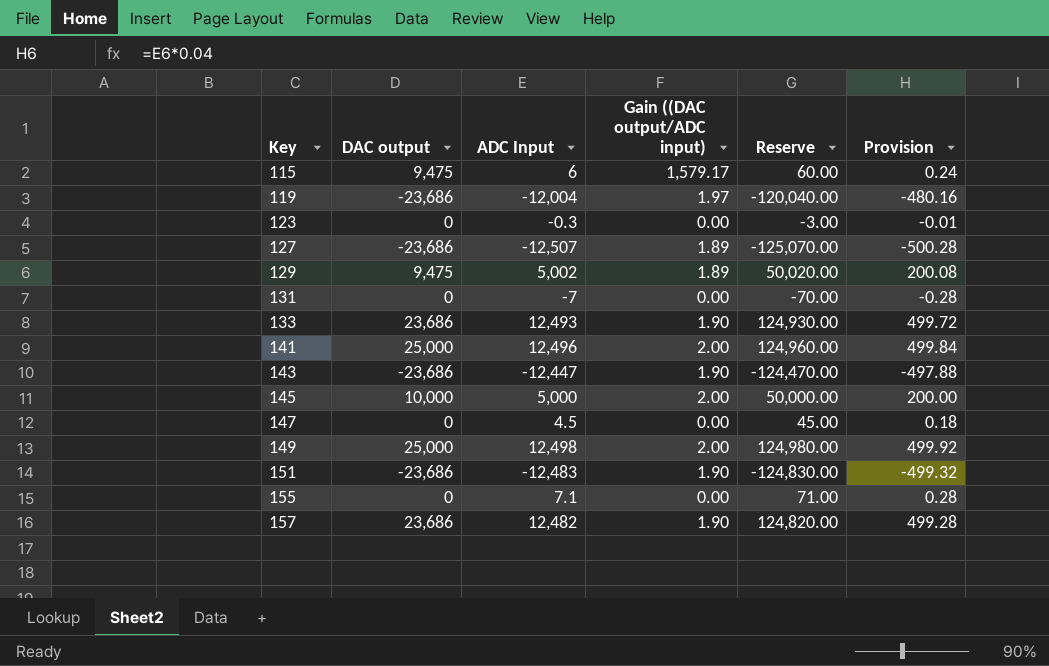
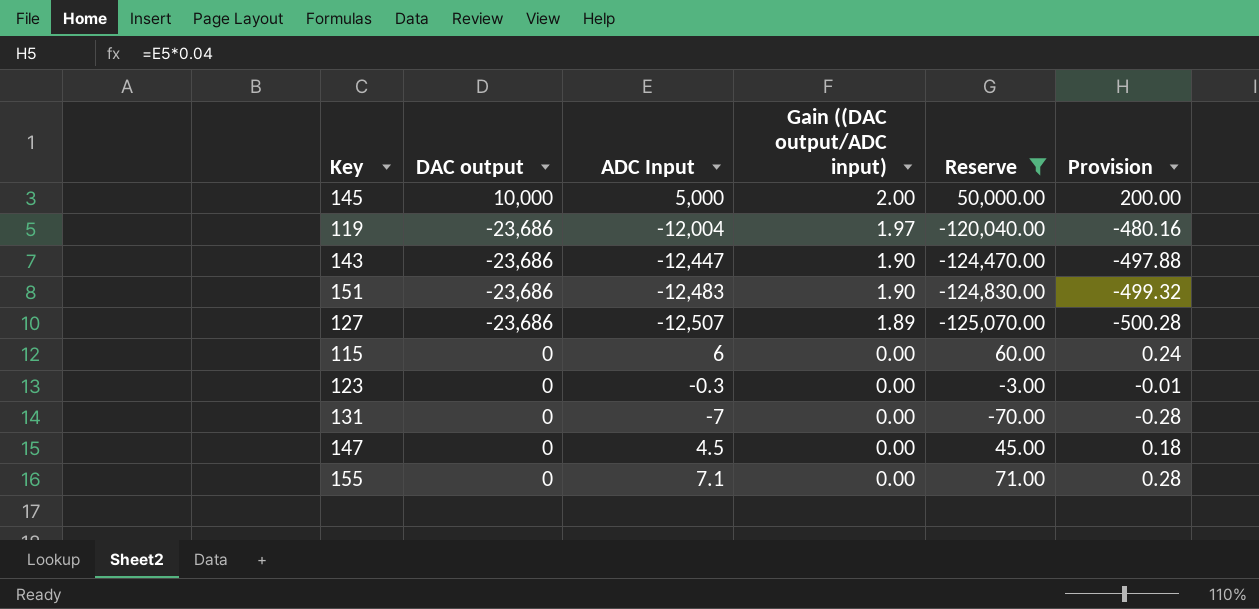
filter: none -> Reserve <= 50,000.00
row order: Key ascending -> Gain ((DAC output/ADC input) descending
115 | DAC output: 9,475 -> 0
115 | Gain ((DAC output/ADC input): 1,579.17 -> 0.00

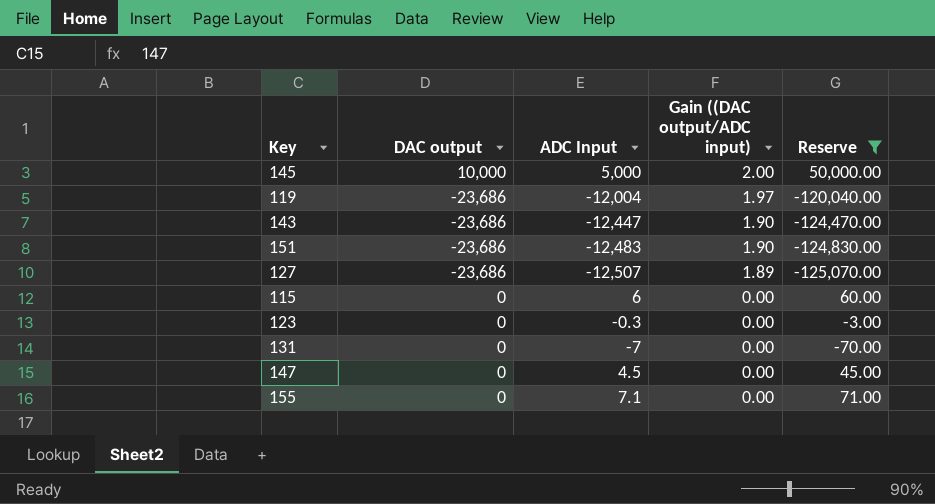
column Provision | formula: [ADC Input] * 0.04 -> none

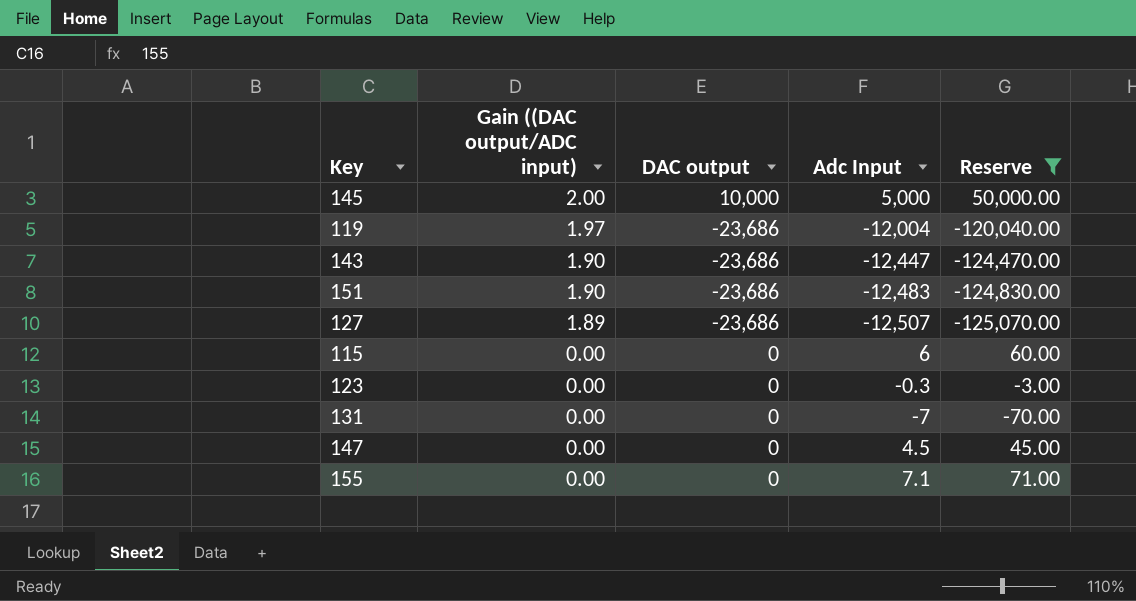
column Gain ((DAC output/ADC input) | position: 4 -> 2
column name: ADC Input -> Adc Input

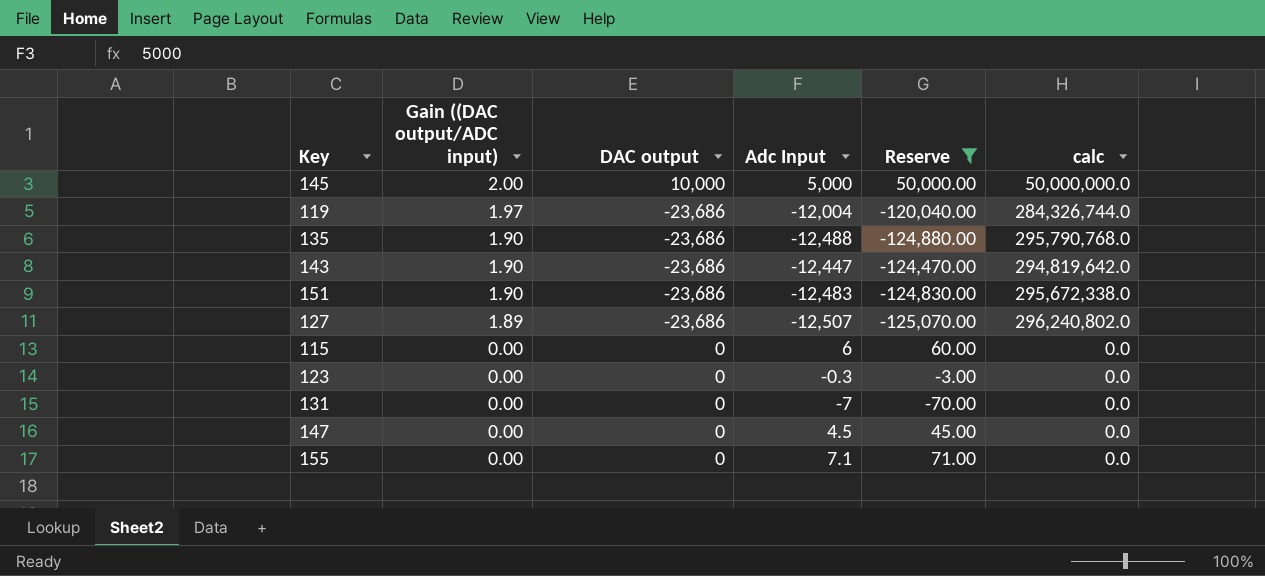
column calc | formula: none -> [DAC output] * [Adc Input]
row 135: none -> 1.90 | -23,686 | -12,488 | -124,880.00 | 295,790,768.0

